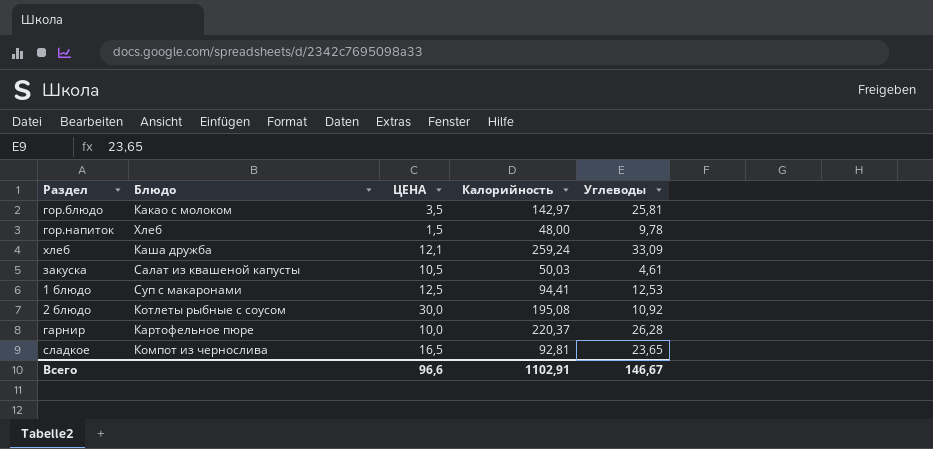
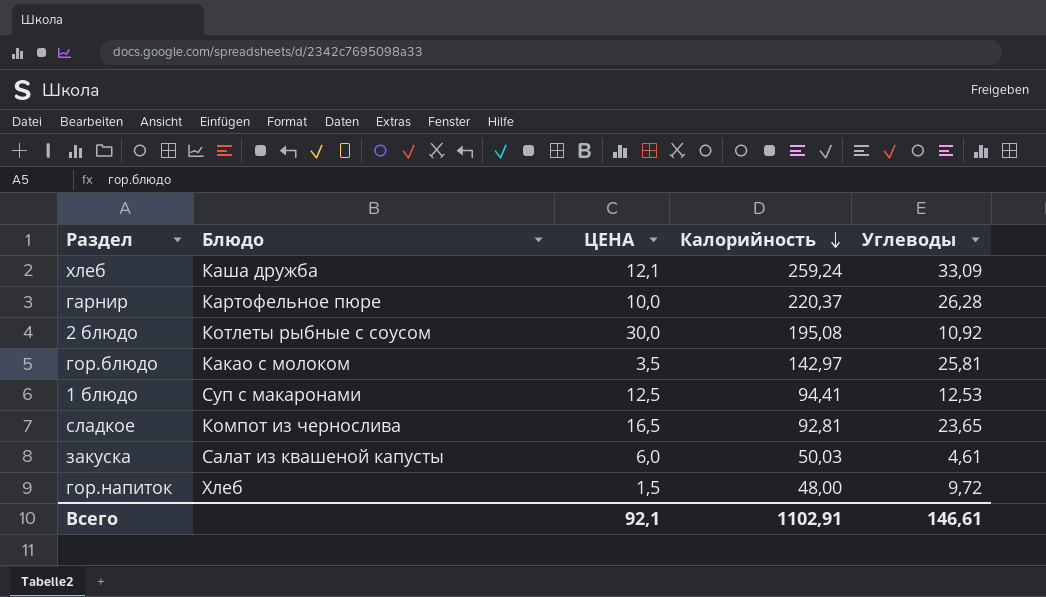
row order: none -> Калорийность descending
закуска | ЦЕНА: 10,5 -> 6,0
гор.напиток | Углеводы: 9,78 -> 9,72
Всего | ЦЕНА: 96,6 -> 92,1
Всего | Углеводы: 146,67 -> 146,61

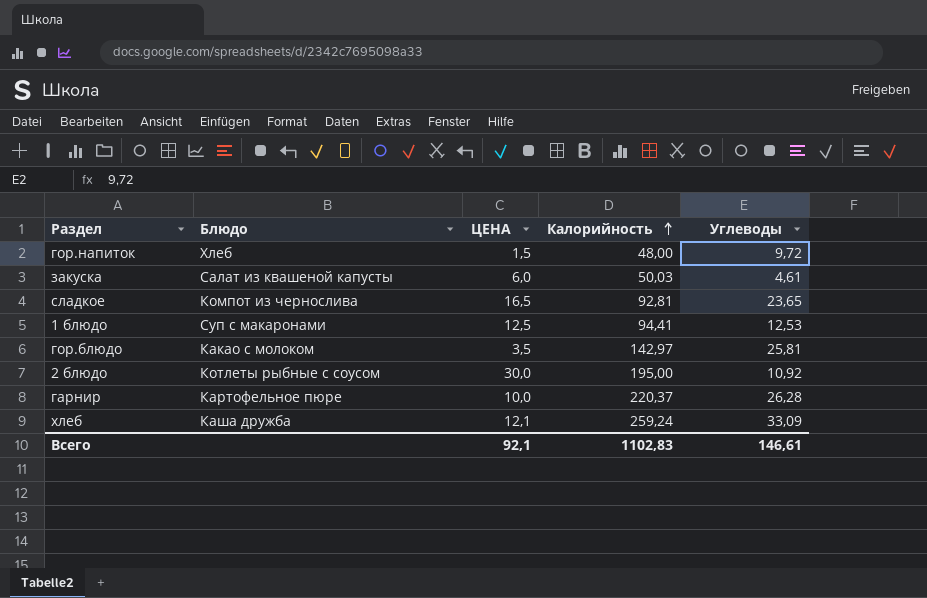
row order: Калорийность descending -> Калорийность ascending
2 блюдо | Калорийность: 195,08 -> 195,00
Всего | Калорийность: 1102,91 -> 1102,83

